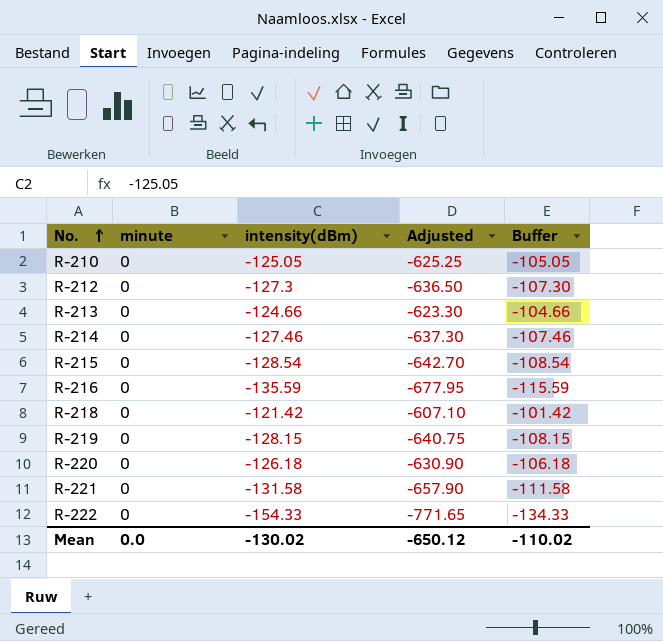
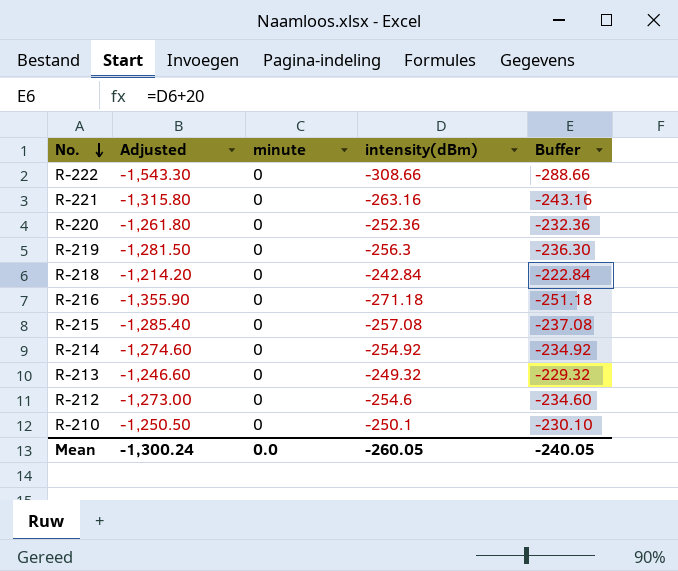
row order: No. ascending -> No. descending
column Adjusted | position: 4 -> 2
R-222 | Adjusted: -771.65 -> -1,543.30
R-222 | intensity(dBm): -154.33 -> -308.66
R-222 | Buffer: -134.33 -> -288.66
R-221 | Adjusted: -657.90 -> -1,315.80
R-221 | intensity(dBm): -131.58 -> -263.16
R-221 | Buffer: -111.58 -> -243.16
R-220 | Adjusted: -630.90 -> -1,261.80
R-220 | intensity(dBm): -126.18 -> -252.36
R-220 | Buffer: -106.18 -> -232.36
R-219 | Adjusted: -640.75 -> -1,281.50
R-219 | intensity(dBm): -128.15 -> -256.3
R-219 | Buffer: -108.15 -> -236.30
R-218 | Adjusted: -607.10 -> -1,214.20
R-218 | intensity(dBm): -121.42 -> -242.84
R-218 | Buffer: -101.42 -> -222.84
R-216 | Adjusted: -677.95 -> -1,355.90
R-216 | intensity(dBm): -135.59 -> -271.18
R-216 | Buffer: -115.59 -> -251.18
R-215 | Adjusted: -642.70 -> -1,285.40
R-215 | intensity(dBm): -128.54 -> -257.08
R-215 | Buffer: -108.54 -> -237.08
R-214 | Adjusted: -637.30 -> -1,274.60
R-214 | intensity(dBm): -127.46 -> -254.92
R-214 | Buffer: -107.46 -> -234.92
R-213 | Adjusted: -623.30 -> -1,246.60
R-213 | intensity(dBm): -124.66 -> -249.32
R-213 | Buffer: -104.66 -> -229.32
R-212 | Adjusted: -636.50 -> -1,273.00
R-212 | intensity(dBm): -127.3 -> -254.6
R-212 | Buffer: -107.30 -> -234.60
R-210 | Adjusted: -625.25 -> -1,250.50
R-210 | intensity(dBm): -125.05 -> -250.1
R-210 | Buffer: -105.05 -> -230.10
Mean | Adjusted: -650.12 -> -1,300.24
Mean | intensity(dBm): -130.02 -> -260.05
Mean | Buffer: -110.02 -> -240.05

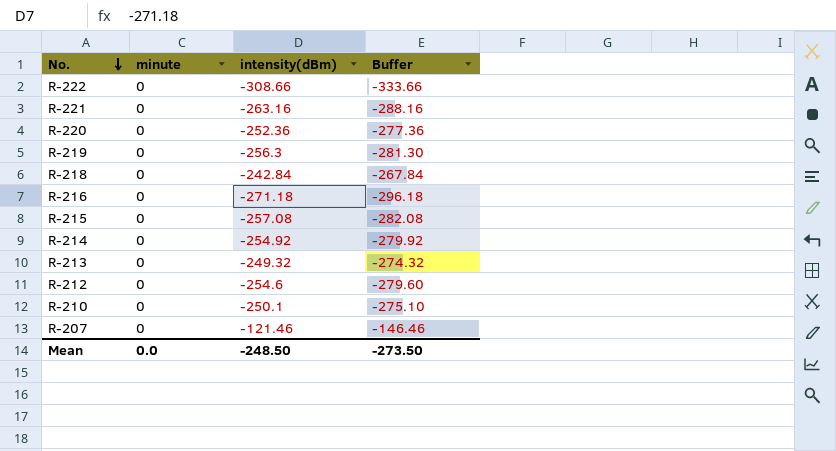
column Adjusted | formula: [intensity(dBm)] * 5 -> none
column Buffer | formula: [intensity(dBm)] + 20 -> [intensity(dBm)] - 25
row R-207: none -> 0 | -121.46 | -146.46
Mean | intensity(dBm): -260.05 -> -248.50
Mean | Buffer: -240.05 -> -273.50

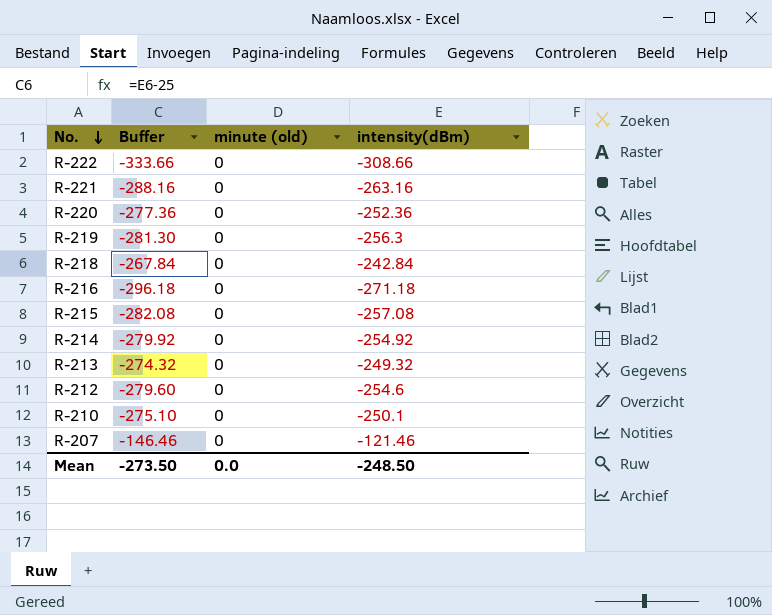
column Buffer | position: 4 -> 2
column name: minute -> minute (old)

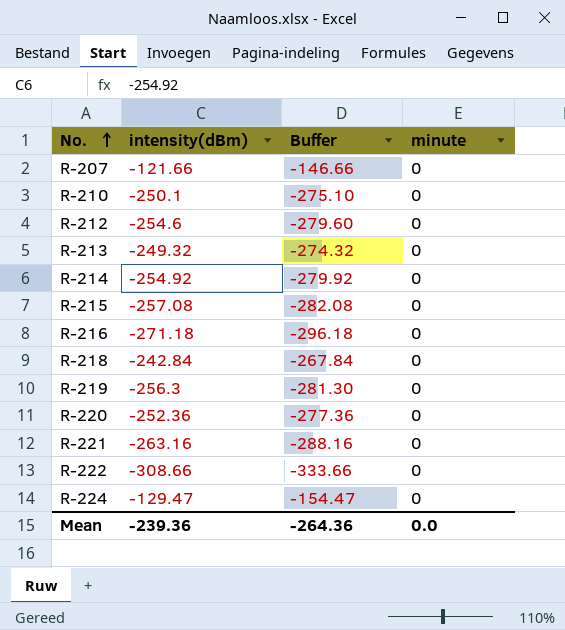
row order: No. descending -> No. ascending
column intensity(dBm) | position: 4 -> 2
column name: minute (old) -> minute
R-207 | intensity(dBm): -121.46 -> -121.66
R-207 | Buffer: -146.46 -> -146.66
row R-224: none -> -129.47 | -154.47 | 0
Mean | intensity(dBm): -248.50 -> -239.36
Mean | Buffer: -273.50 -> -264.36

